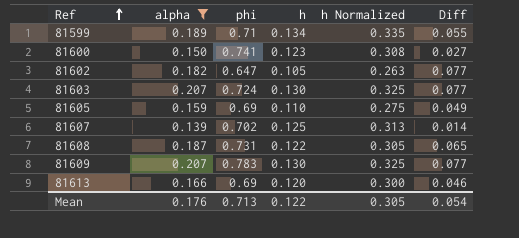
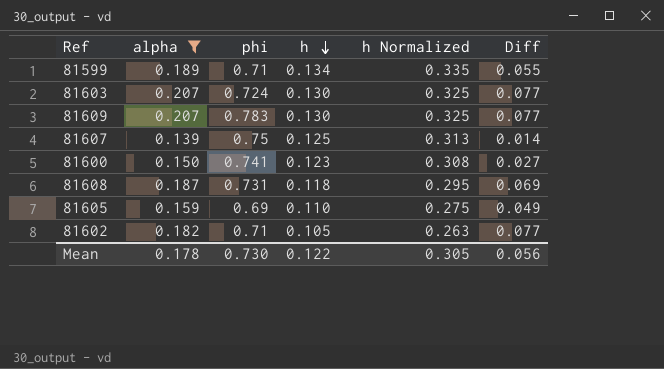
row order: Ref ascending -> h descending
row 81613: 0.166 | 0.69 | 0.120 | 0.300 | 0.046 -> none
81607 | phi: 0.702 -> 0.75
81608 | h: 0.122 -> 0.118
81608 | h Normalized: 0.305 -> 0.295
81608 | Diff: 0.065 -> 0.069
81602 | phi: 0.647 -> 0.71
Mean | alpha: 0.176 -> 0.178
Mean | phi: 0.713 -> 0.730
Mean | Diff: 0.054 -> 0.056

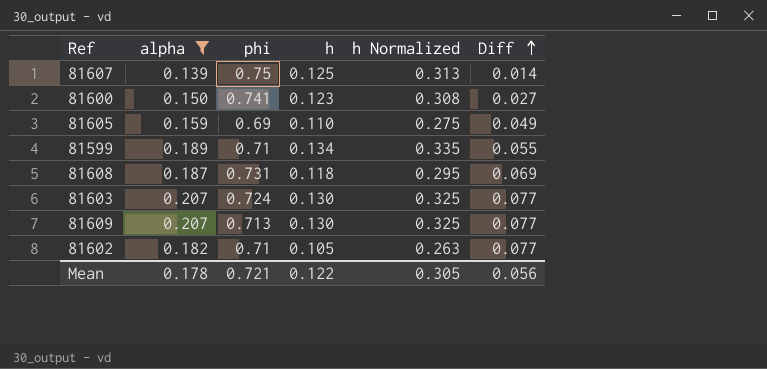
row order: h descending -> Diff ascending
81609 | phi: 0.783 -> 0.713
Mean | phi: 0.730 -> 0.721

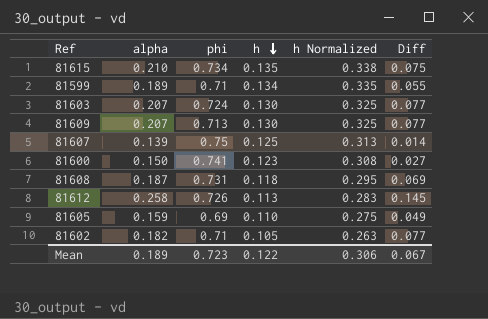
filter: alpha <= 0.207 -> none
row order: Diff ascending -> h descending
Mean | alpha: 0.178 -> 0.189
Mean | phi: 0.721 -> 0.723
Mean | h Normalized: 0.305 -> 0.306
Mean | Diff: 0.056 -> 0.067

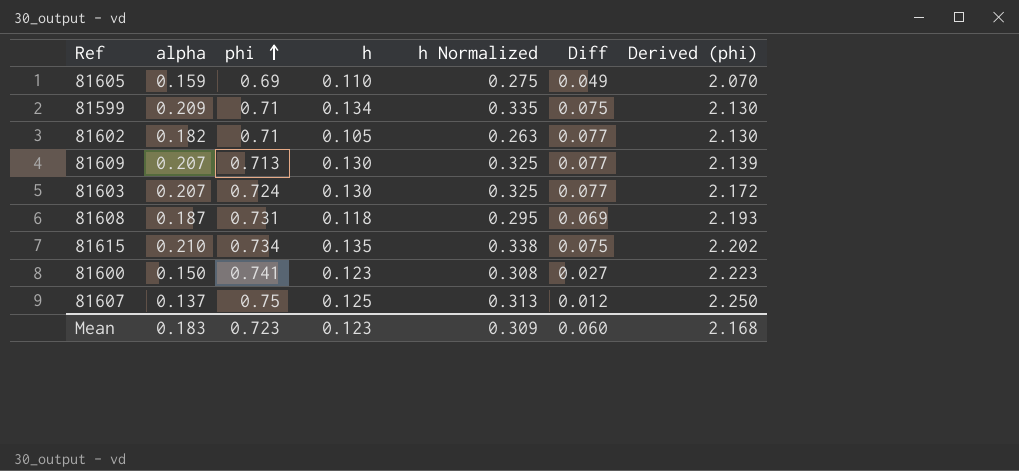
row order: h descending -> phi ascending
column Derived (phi) | formula: none -> [phi] * 3
row 81612: 0.258 | 0.726 | 0.113 | 0.283 | 0.145 -> none
81599 | alpha: 0.189 -> 0.209
81599 | Diff: 0.055 -> 0.075
81607 | alpha: 0.139 -> 0.137
81607 | Diff: 0.014 -> 0.012
Mean | alpha: 0.189 -> 0.183
Mean | h: 0.122 -> 0.123
Mean | h Normalized: 0.306 -> 0.309
Mean | Diff: 0.067 -> 0.060

